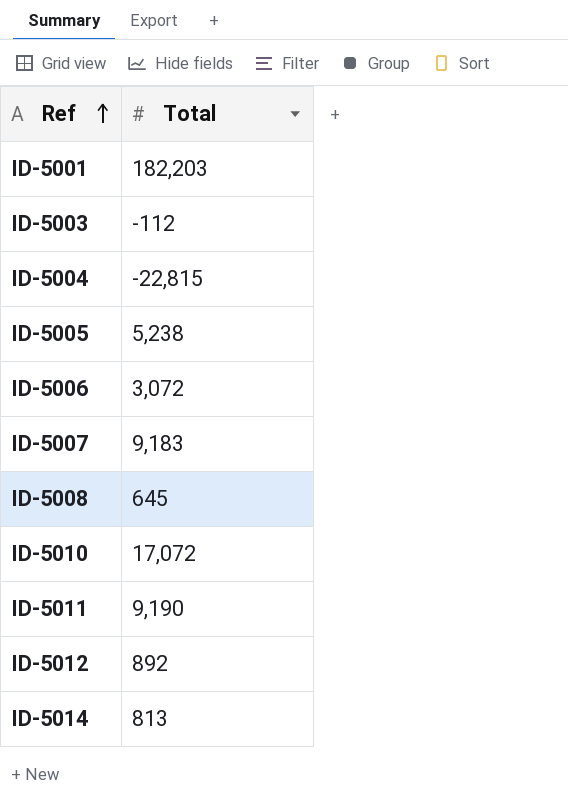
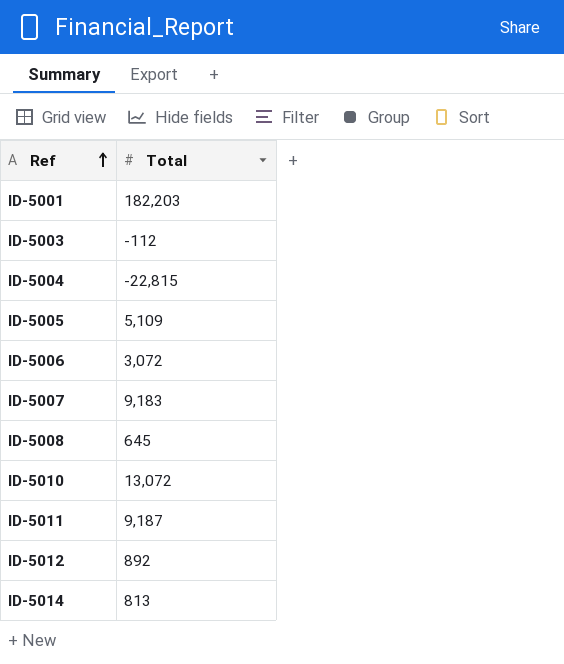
ID-5005 | Total: 5,238 -> 5,109
ID-5010 | Total: 17,072 -> 13,072
ID-5011 | Total: 9,190 -> 9,187

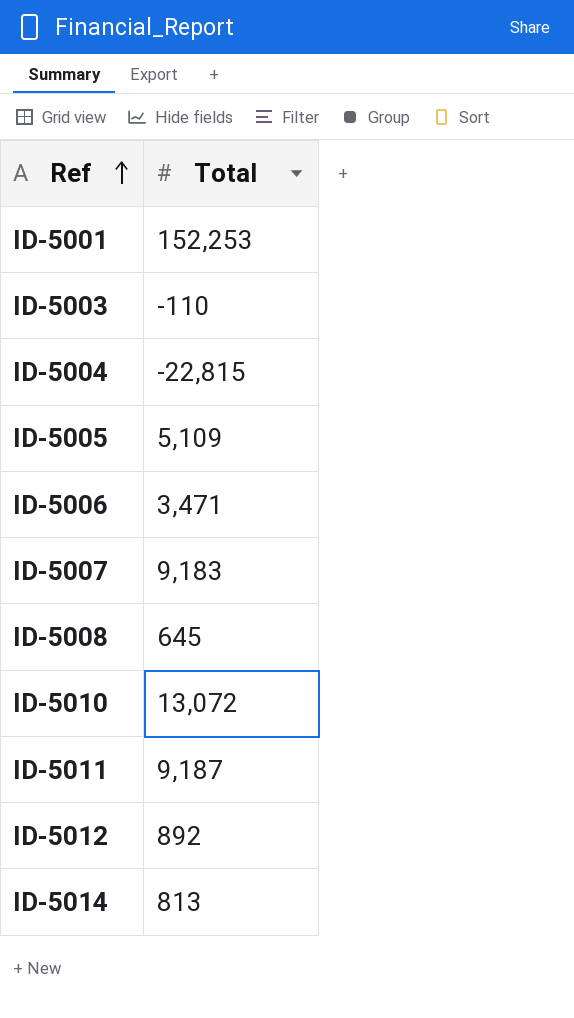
ID-5001 | Total: 182,203 -> 152,253
ID-5003 | Total: -112 -> -110
ID-5006 | Total: 3,072 -> 3,471

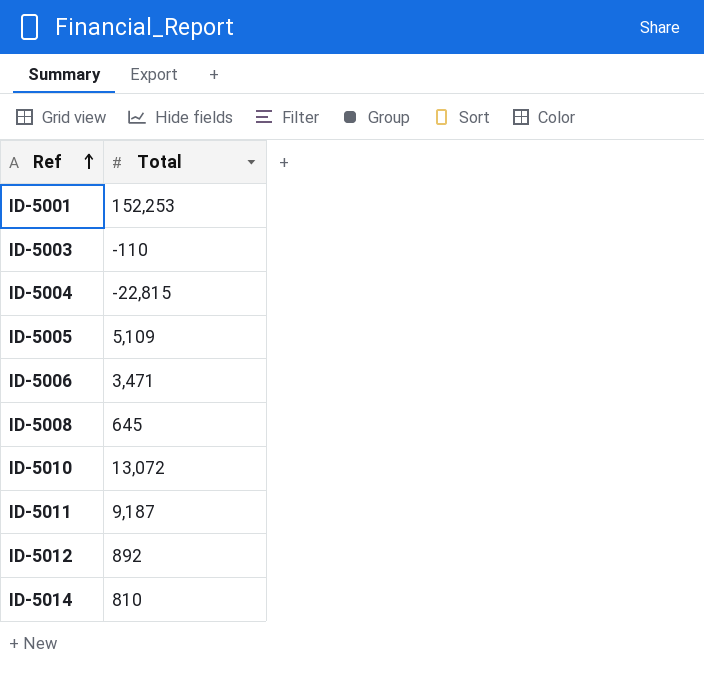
row ID-5007: 9,183 -> none
ID-5014 | Total: 813 -> 810

